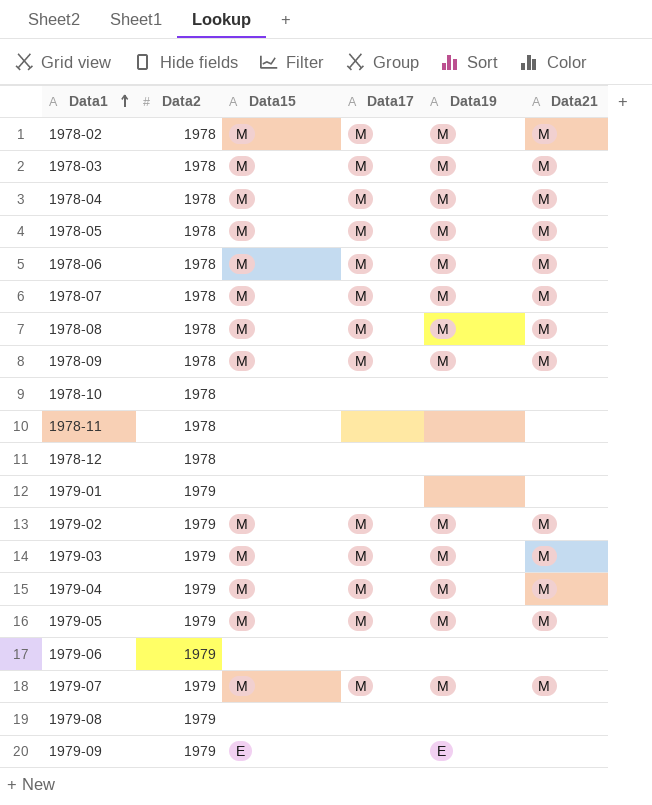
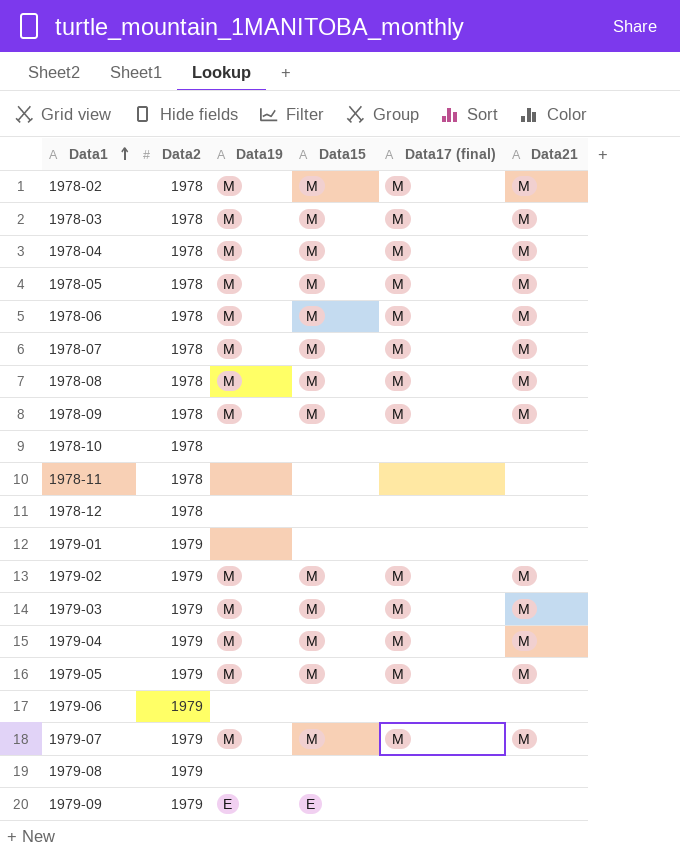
column Data19 | position: 5 -> 3
column name: Data17 -> Data17 (final)

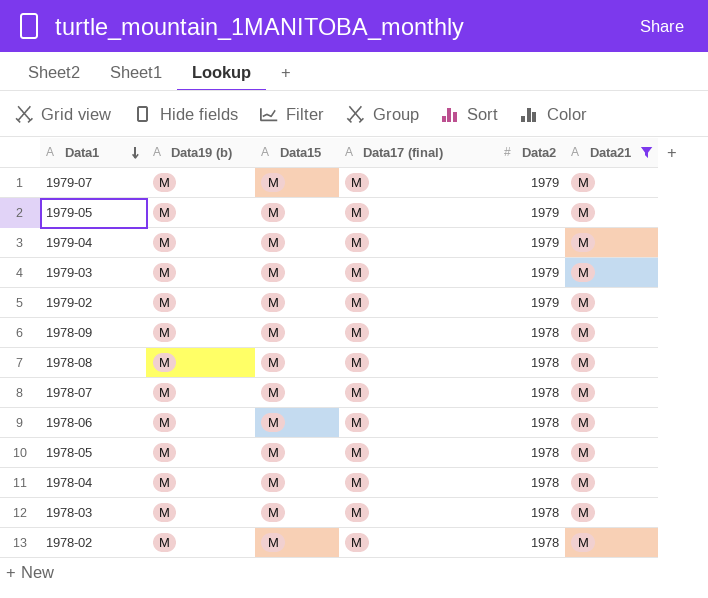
filter: none -> Data21 = M
row order: Data1 ascending -> Data1 descending
column name: Data19 -> Data19 (b)
column Data2 | position: 2 -> 5

